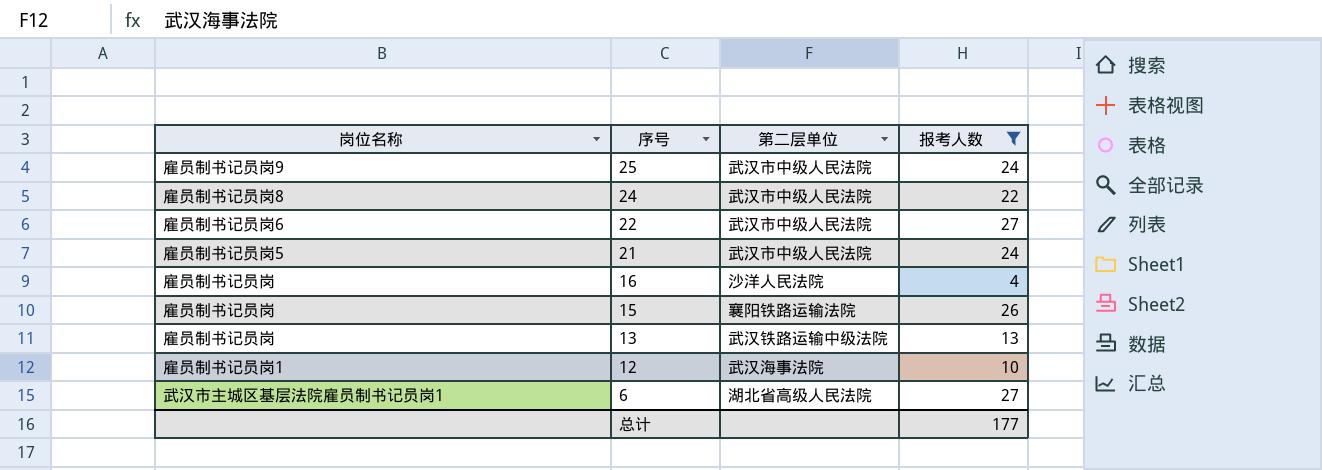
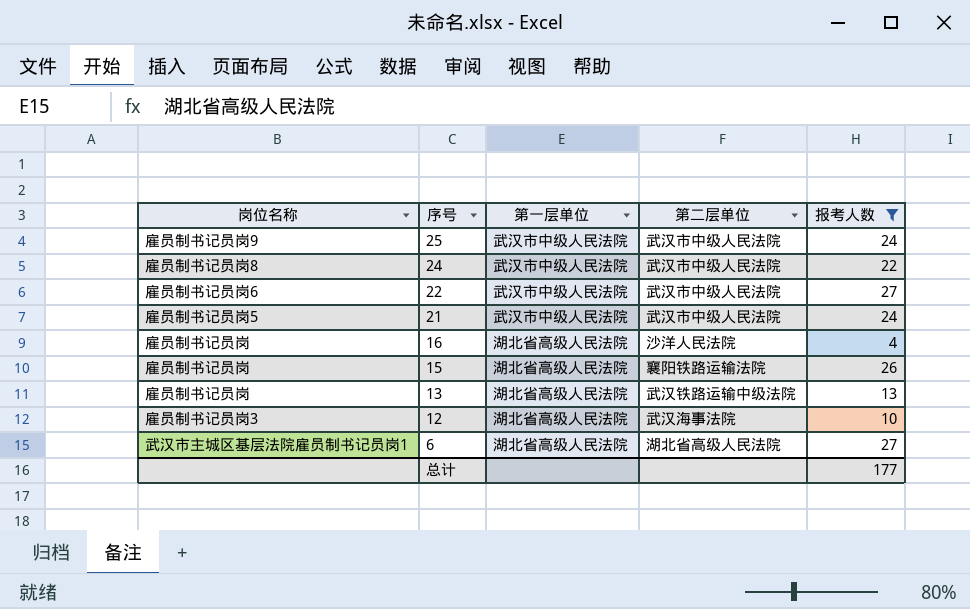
column 第一层单位 | position: none -> 3
12 | 岗位名称: 雇员制书记员岗1 -> 雇员制书记员岗3

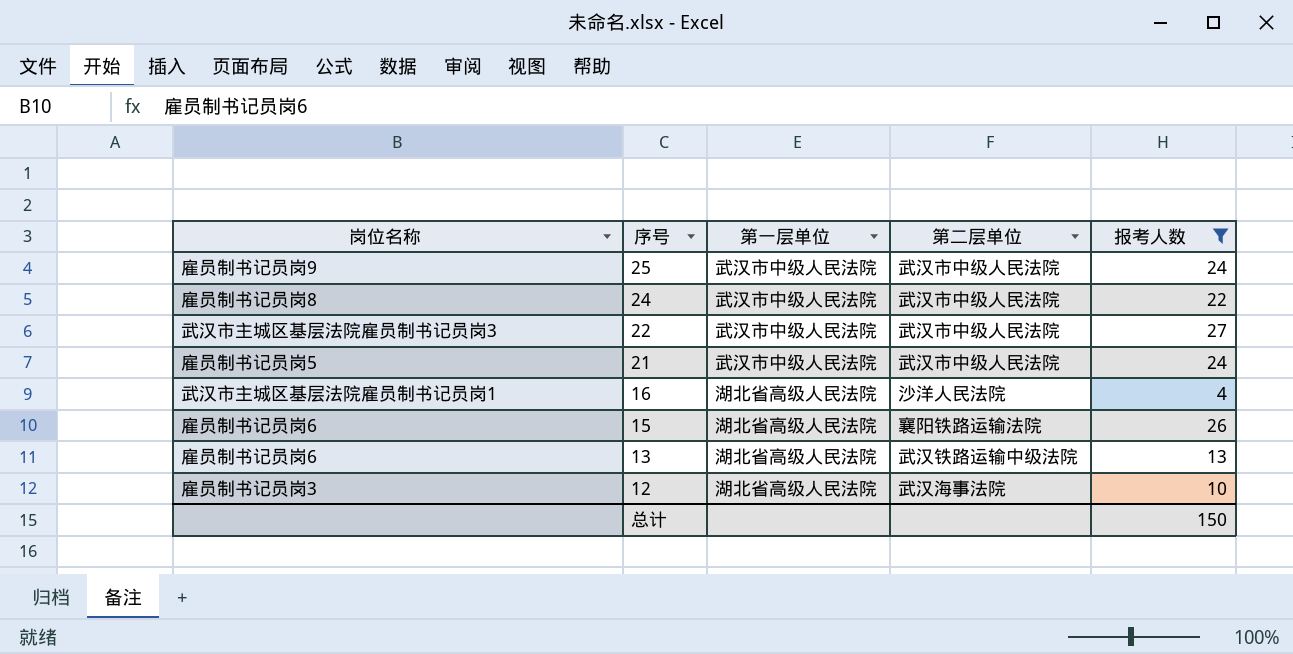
row 6: 武汉市主城区基层法院雇员制书记员岗1 | 湖北省高级人民法院 | 湖北省高级人民法院 | 27 -> none
22 | 岗位名称: 雇员制书记员岗6 -> 武汉市主城区基层法院雇员制书记员岗3
16 | 岗位名称: 雇员制书记员岗 -> 武汉市主城区基层法院雇员制书记员岗1
15 | 岗位名称: 雇员制书记员岗 -> 雇员制书记员岗6
13 | 岗位名称: 雇员制书记员岗 -> 雇员制书记员岗6
总计 | 报考人数: 177 -> 150

